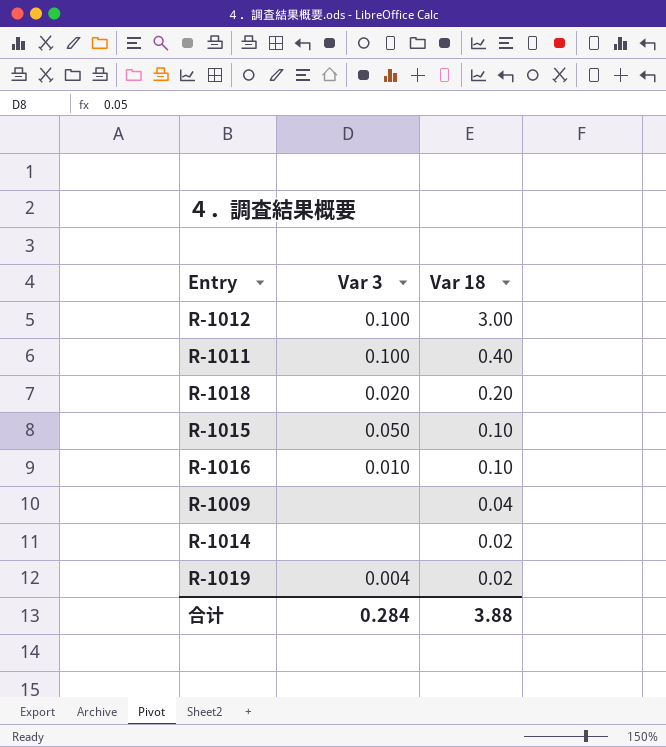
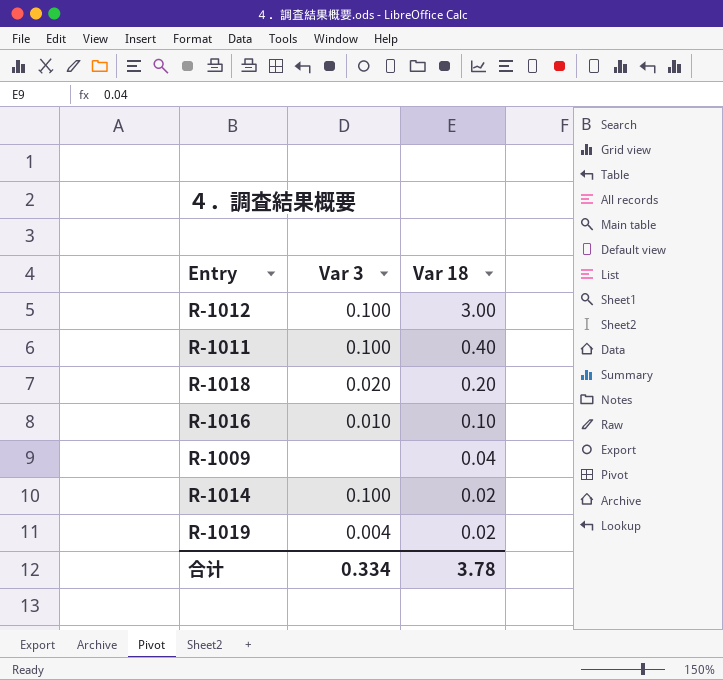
row R-1015: 0.050 | 0.10 -> none
R-1014 | Var 3: none -> 0.100
合计 | Var 3: 0.284 -> 0.334
合计 | Var 18: 3.88 -> 3.78

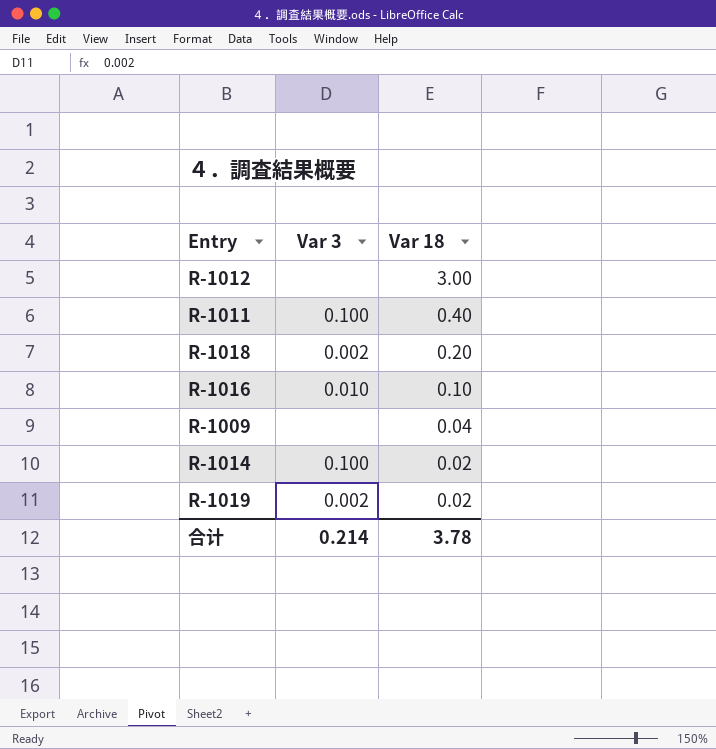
R-1012 | Var 3: 0.100 -> none
R-1018 | Var 3: 0.020 -> 0.002
R-1019 | Var 3: 0.004 -> 0.002
合计 | Var 3: 0.334 -> 0.214

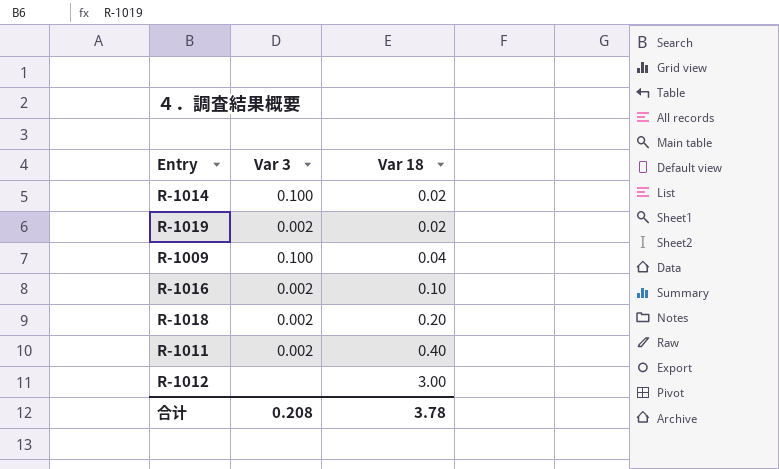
row order: Var 18 descending -> Var 18 ascending
R-1009 | Var 3: none -> 0.100
R-1016 | Var 3: 0.010 -> 0.002
R-1011 | Var 3: 0.100 -> 0.002
合计 | Var 3: 0.214 -> 0.208

